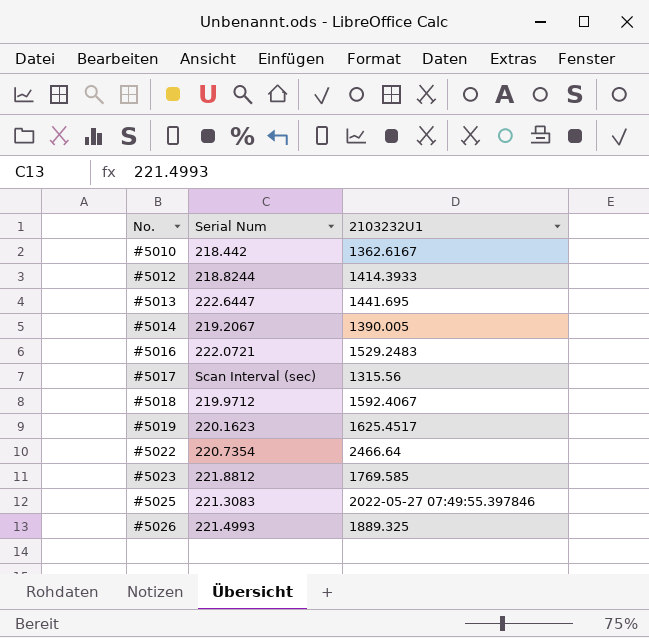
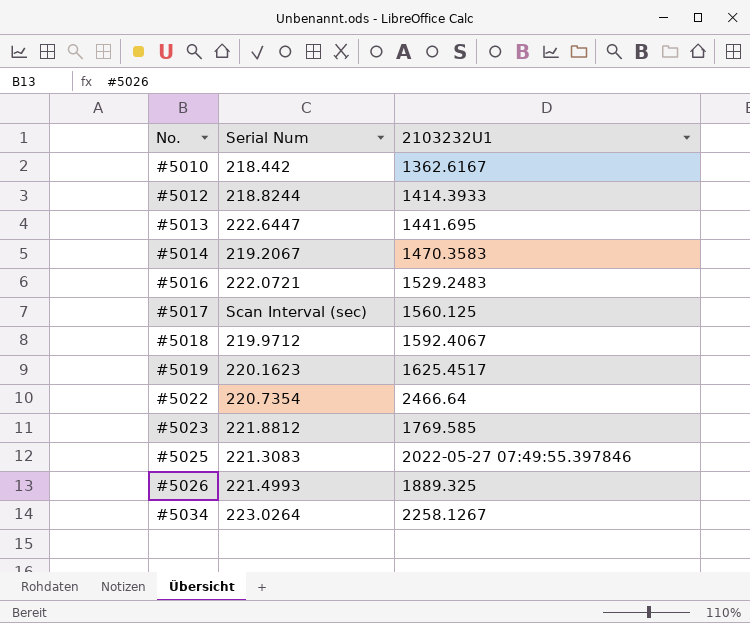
#5014 | 2103232U1: 1390.005 -> 1470.3583
#5017 | 2103232U1: 1315.56 -> 1560.125
row #5034: none -> 223.0264 | 2258.1267

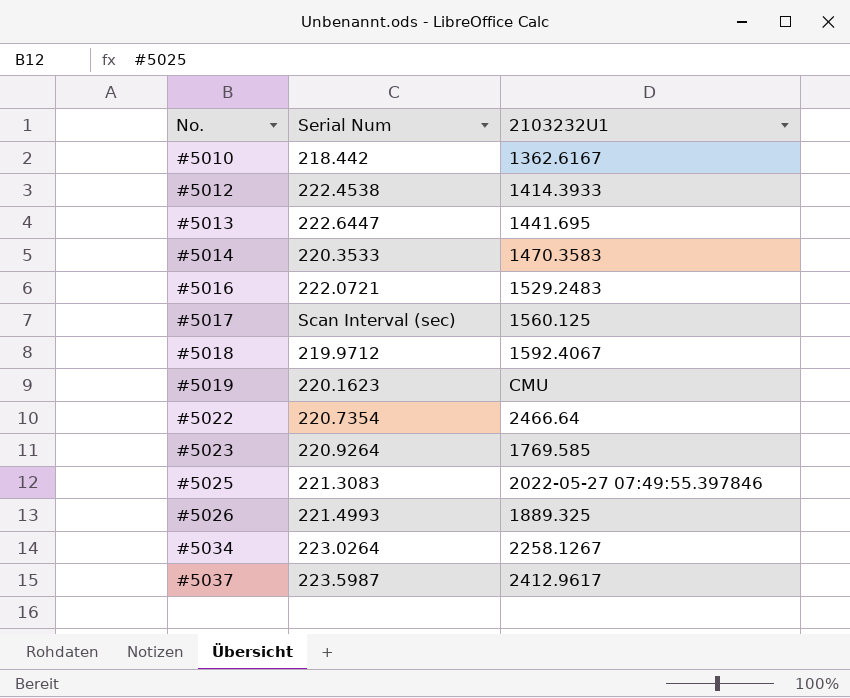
#5012 | Serial Num: 218.8244 -> 222.4538
#5014 | Serial Num: 219.2067 -> 220.3533
#5019 | 2103232U1: 1625.4517 -> CMU
#5023 | Serial Num: 221.8812 -> 220.9264
row #5037: none -> 223.5987 | 2412.9617

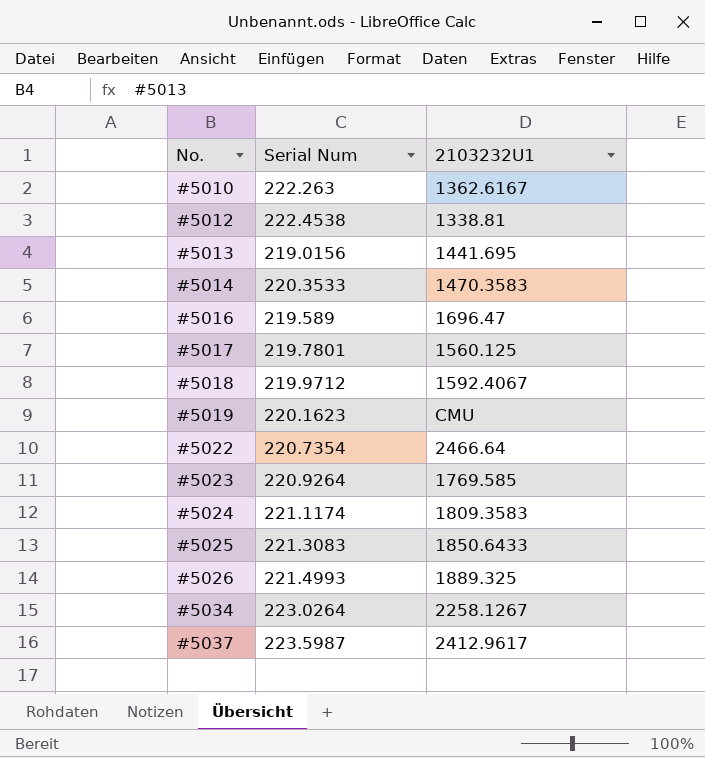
#5010 | Serial Num: 218.442 -> 222.263
#5012 | 2103232U1: 1414.3933 -> 1338.81
#5013 | Serial Num: 222.6447 -> 219.0156
#5016 | Serial Num: 222.0721 -> 219.589
#5016 | 2103232U1: 1529.2483 -> 1696.47
#5017 | Serial Num: Scan Interval (sec) -> 219.7801
row #5024: none -> 221.1174 | 1809.3583
#5025 | 2103232U1: 2022-05-27 07:49:55.397846 -> 1850.6433

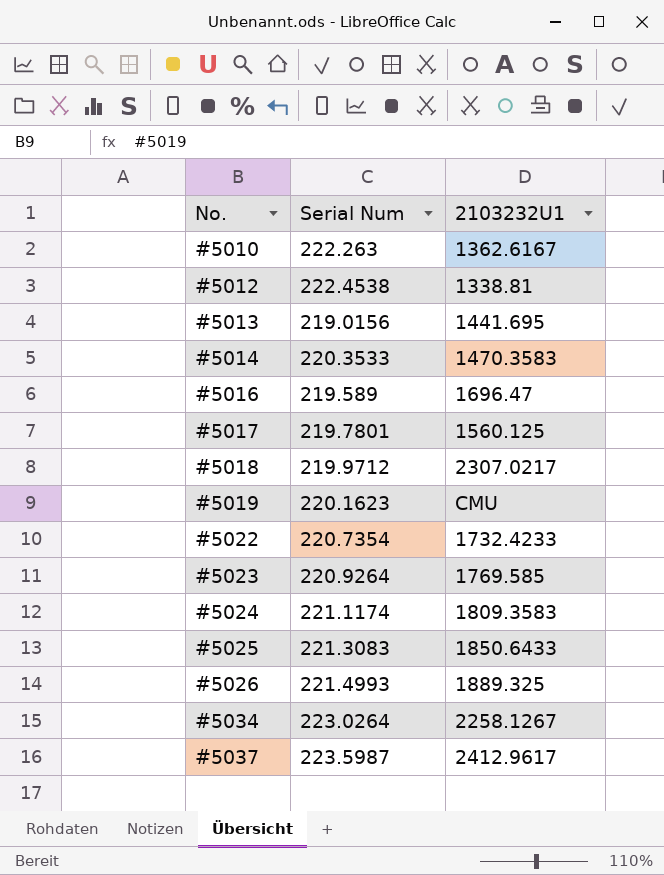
#5018 | 2103232U1: 1592.4067 -> 2307.0217
#5022 | 2103232U1: 2466.64 -> 1732.4233

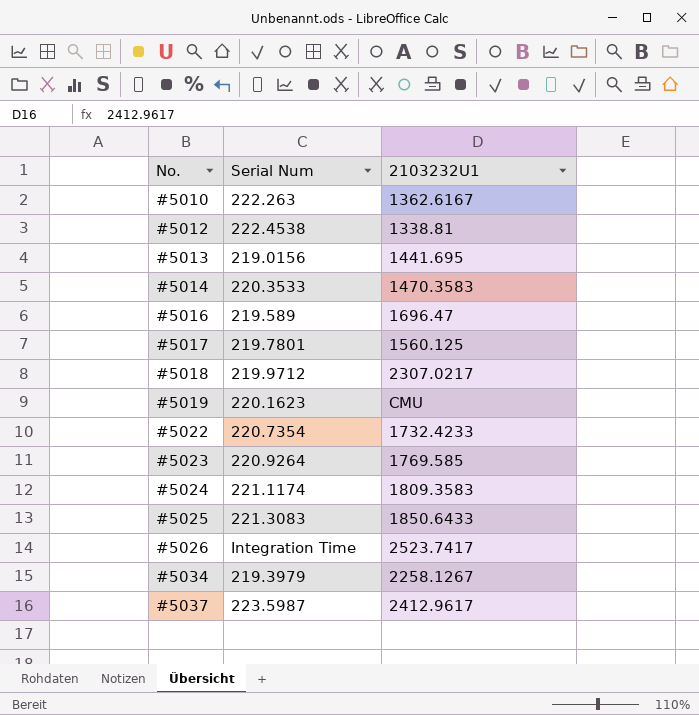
#5026 | Serial Num: 221.4993 -> Integration Time
#5026 | 2103232U1: 1889.325 -> 2523.7417
#5034 | Serial Num: 223.0264 -> 219.3979

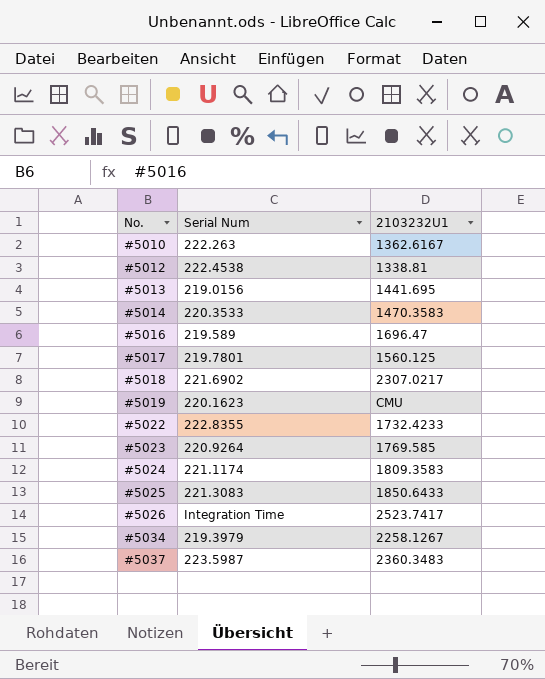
#5018 | Serial Num: 219.9712 -> 221.6902
#5022 | Serial Num: 220.7354 -> 222.8355
#5037 | 2103232U1: 2412.9617 -> 2360.3483

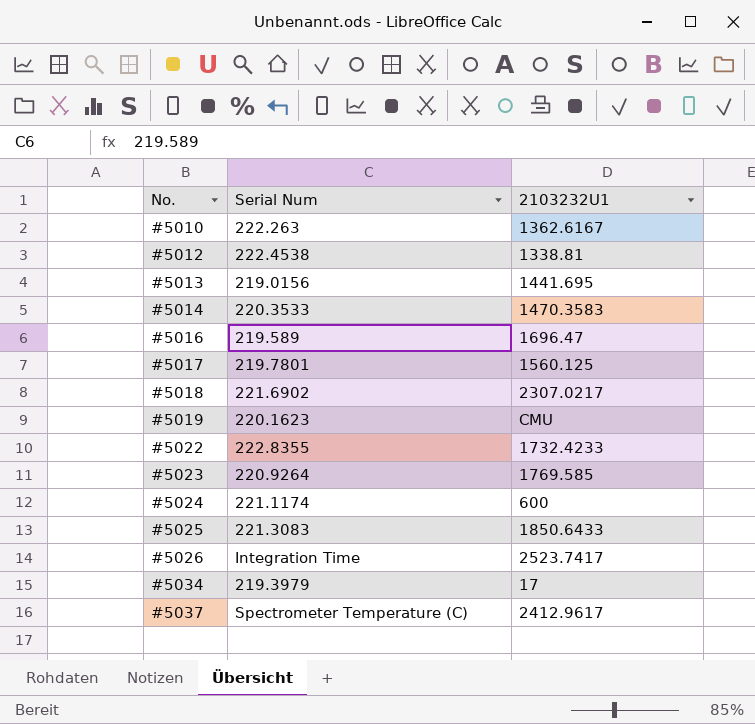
#5024 | 2103232U1: 1809.3583 -> 600
#5034 | 2103232U1: 2258.1267 -> 17
#5037 | Serial Num: 223.5987 -> Spectrometer Temperature (C)
#5037 | 2103232U1: 2360.3483 -> 2412.9617

